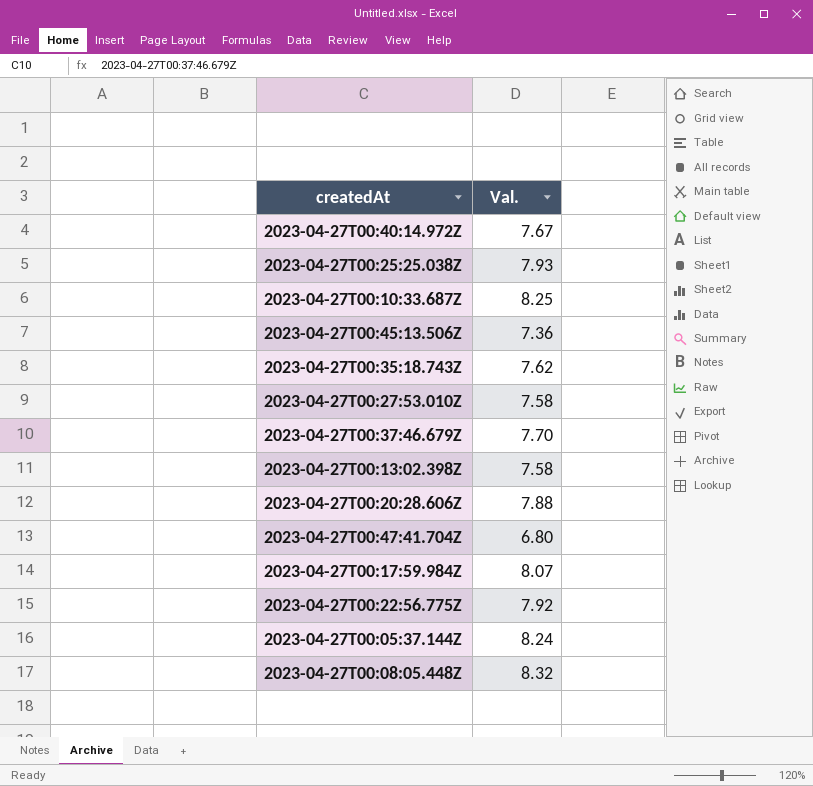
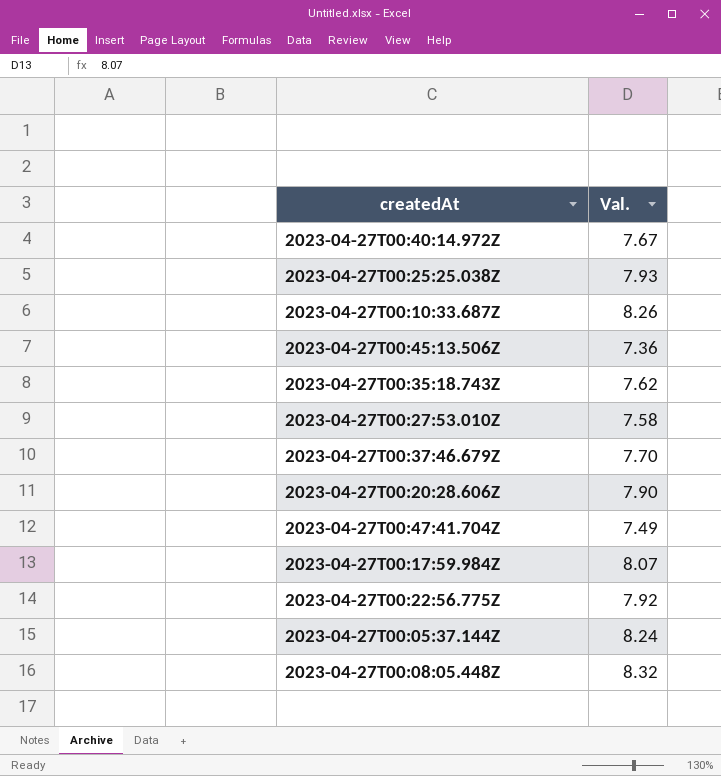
row 2023-04-27T00:13:02.398Z: 7.58 -> none
2023-04-27T00:10:33.687Z | Val.: 8.25 -> 8.26
2023-04-27T00:20:28.606Z | Val.: 7.88 -> 7.90
2023-04-27T00:47:41.704Z | Val.: 6.80 -> 7.49

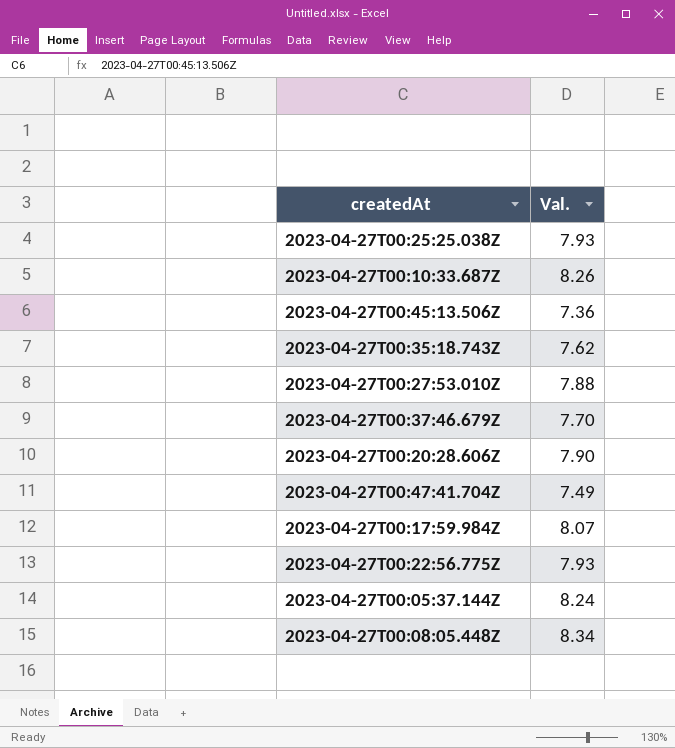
row 2023-04-27T00:40:14.972Z: 7.67 -> none
2023-04-27T00:27:53.010Z | Val.: 7.58 -> 7.88
2023-04-27T00:22:56.775Z | Val.: 7.92 -> 7.93
2023-04-27T00:08:05.448Z | Val.: 8.32 -> 8.34

